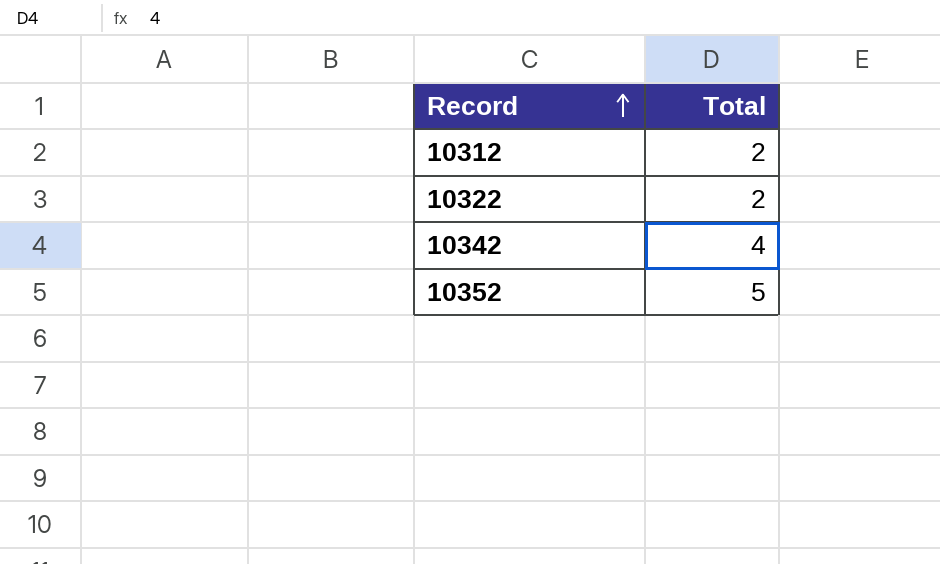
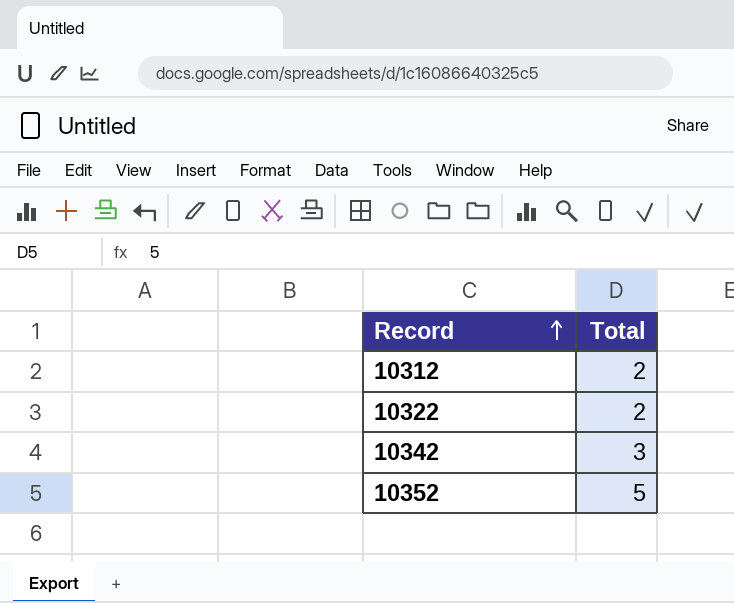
10342 | Total: 4 -> 3

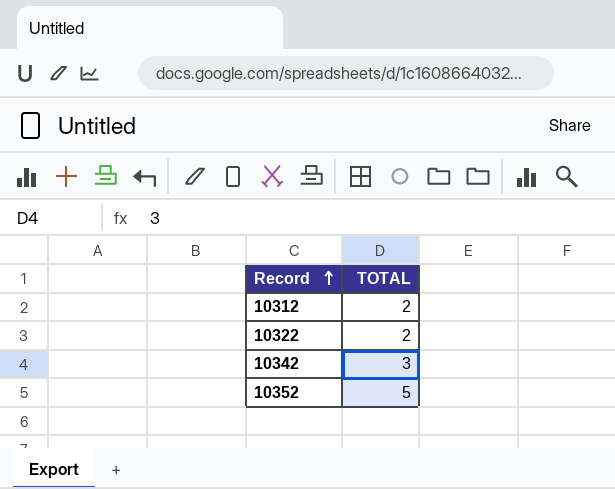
column name: Total -> TOTAL

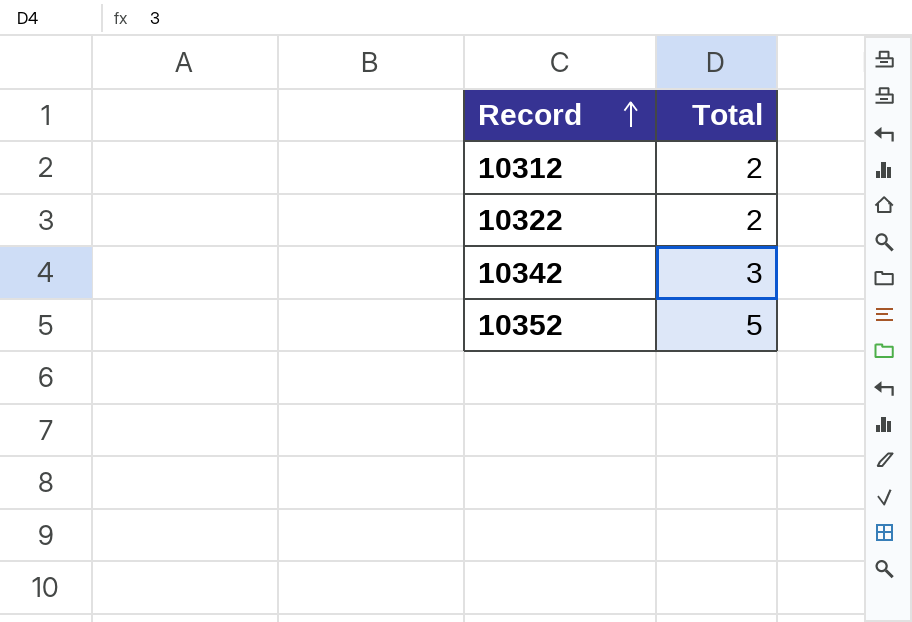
column name: TOTAL -> Total

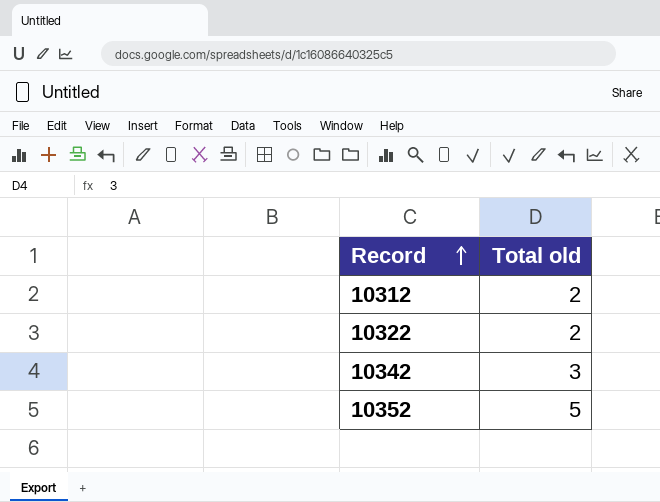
column name: Total -> Total old

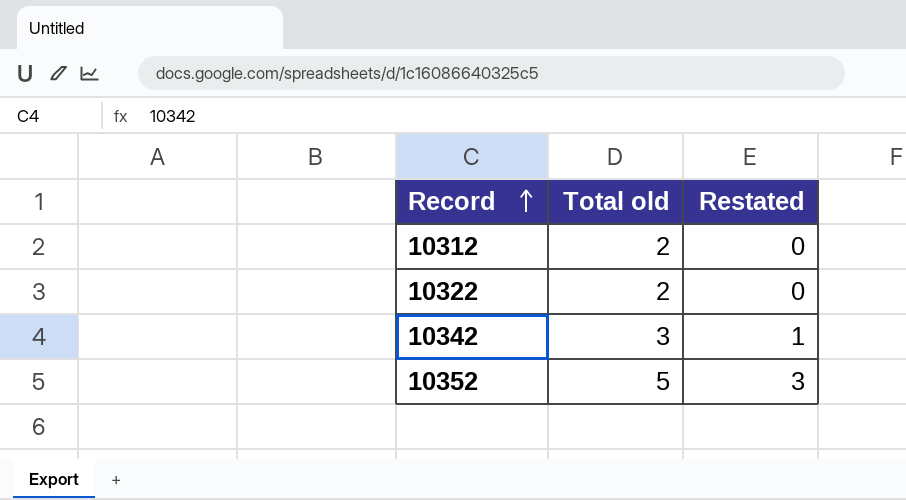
column Restated | formula: none -> [Total old] - 2

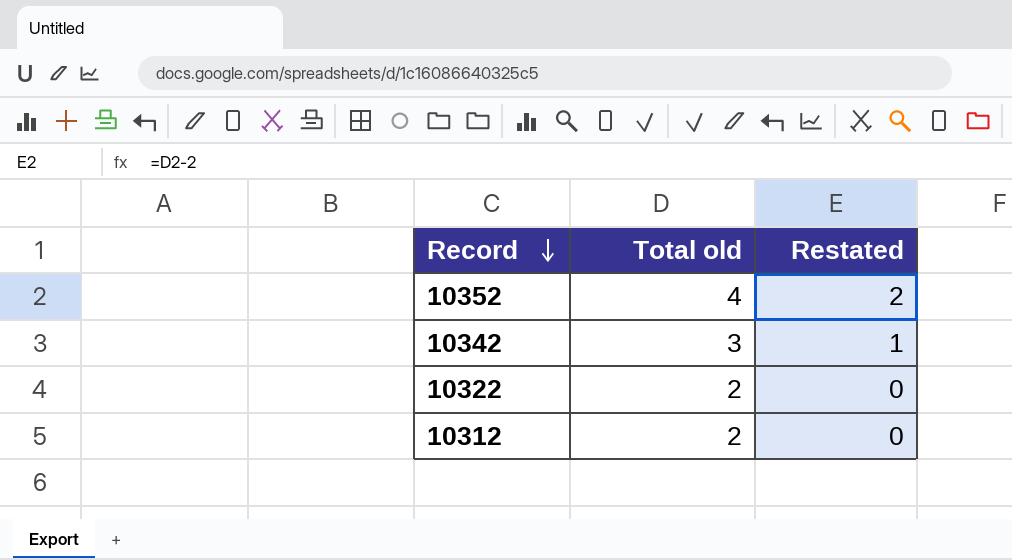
row order: Record ascending -> Record descending
10352 | Total old: 5 -> 4
10352 | Restated: 3 -> 2

